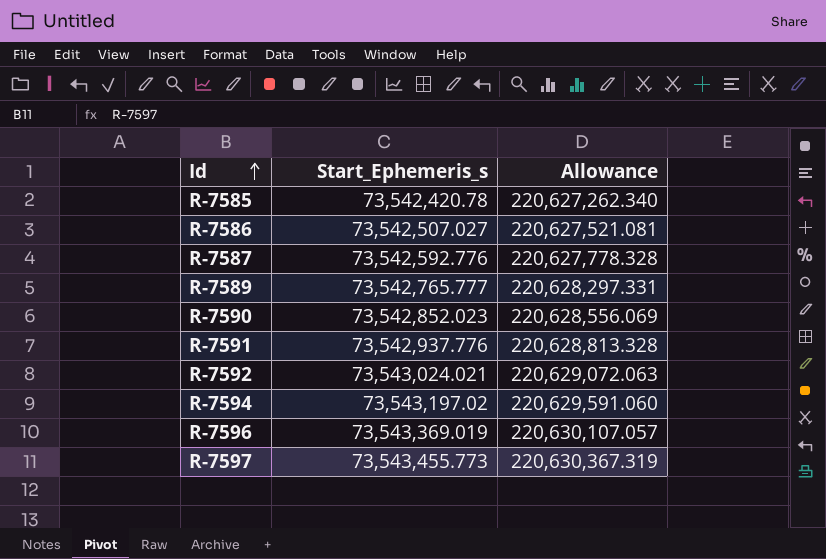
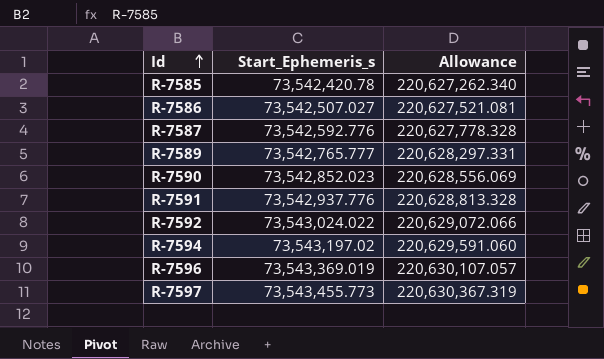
R-7592 | Start_Ephemeris_s: 73,543,024.021 -> 73,543,024.022
R-7592 | Allowance: 220,629,072.063 -> 220,629,072.066

